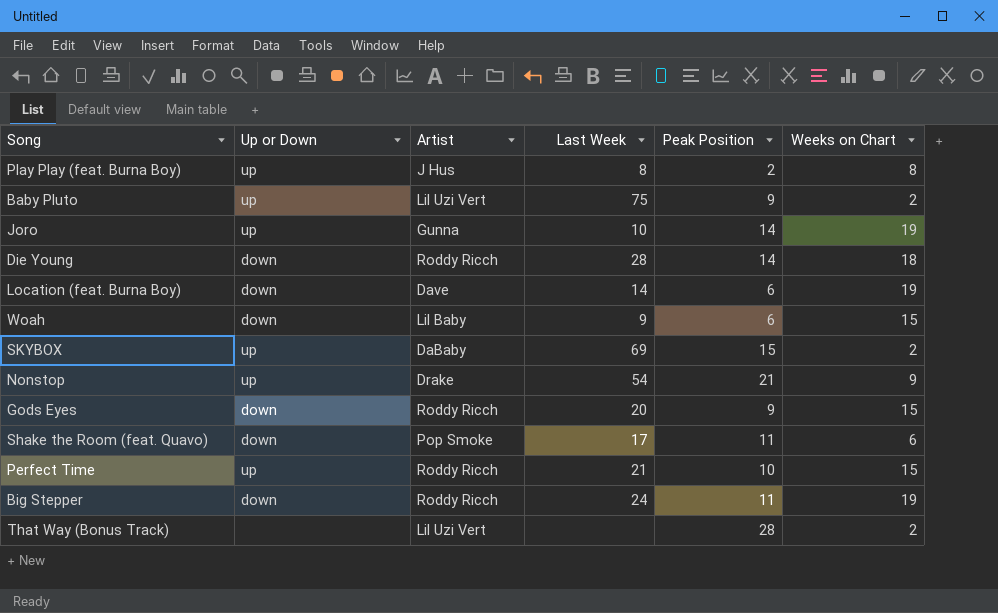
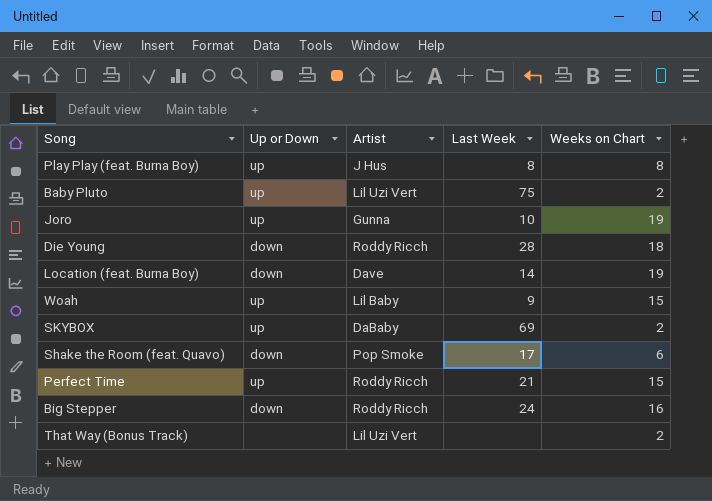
column Peak Position | position: 5 -> none
row Nonstop: up | Drake | 54 | 21 | 9 -> none
row Gods Eyes: down | Roddy Ricch | 20 | 9 | 15 -> none
Woah | Up or Down: down -> up
Big Stepper | Weeks on Chart: 19 -> 16

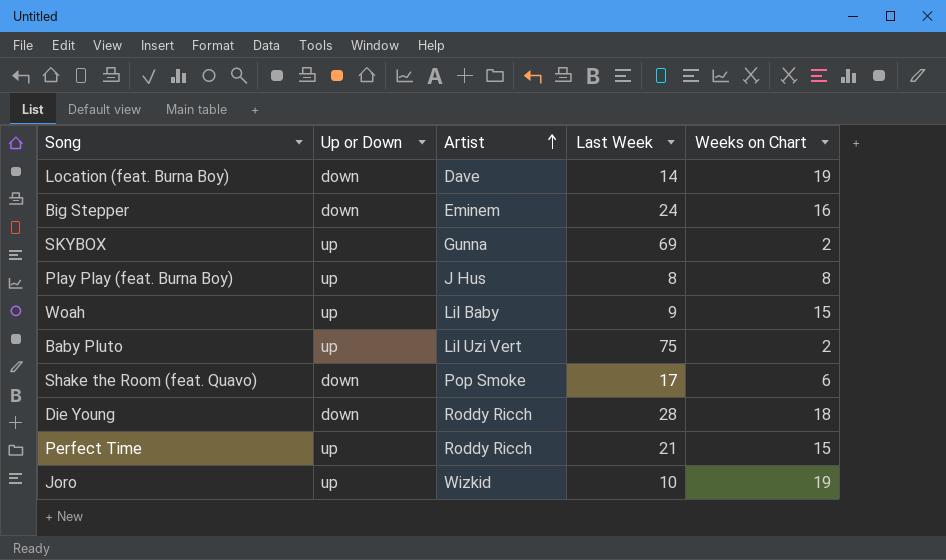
row order: none -> Artist ascending
row That Way (Bonus Track): none | Lil Uzi Vert | none | 2 -> none
Big Stepper | Artist: Roddy Ricch -> Eminem
SKYBOX | Artist: DaBaby -> Gunna
Joro | Artist: Gunna -> Wizkid

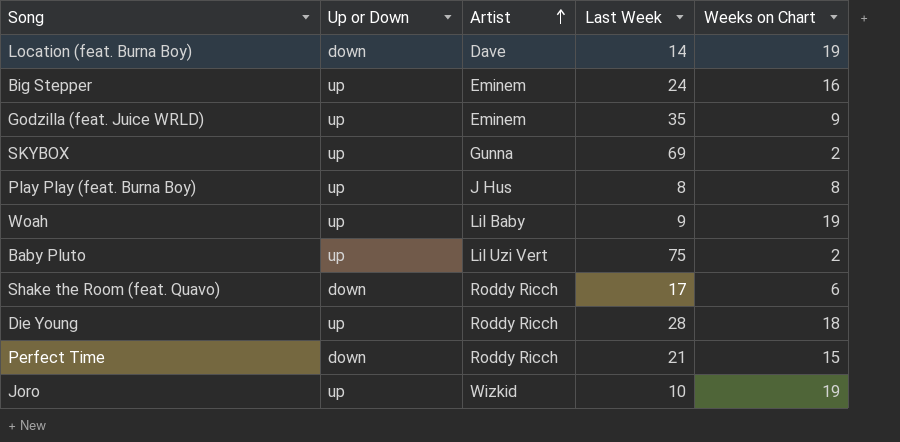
Big Stepper | Up or Down: down -> up
row Godzilla (feat. Juice WRLD): none -> up | Eminem | 35 | 9
Woah | Weeks on Chart: 15 -> 19
Shake the Room (feat. Quavo) | Artist: Pop Smoke -> Roddy Ricch
Die Young | Up or Down: down -> up
Perfect Time | Up or Down: up -> down

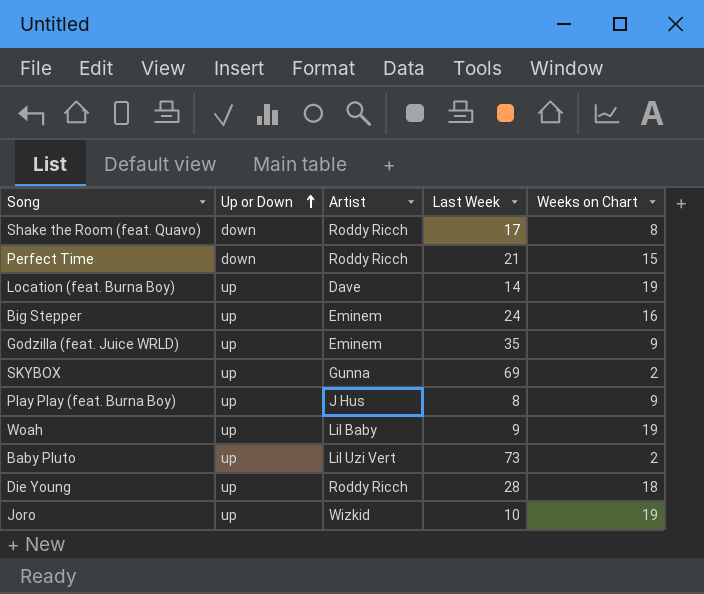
row order: Artist ascending -> Up or Down ascending
Shake the Room (feat. Quavo) | Weeks on Chart: 6 -> 8
Location (feat. Burna Boy) | Up or Down: down -> up
Play Play (feat. Burna Boy) | Weeks on Chart: 8 -> 9
Baby Pluto | Last Week: 75 -> 73

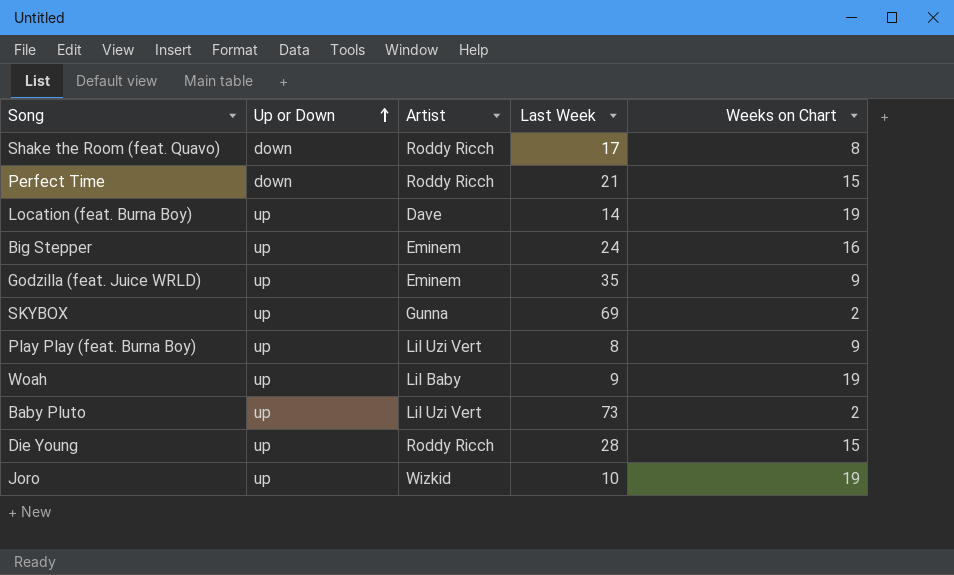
Play Play (feat. Burna Boy) | Artist: J Hus -> Lil Uzi Vert
Die Young | Weeks on Chart: 18 -> 15

